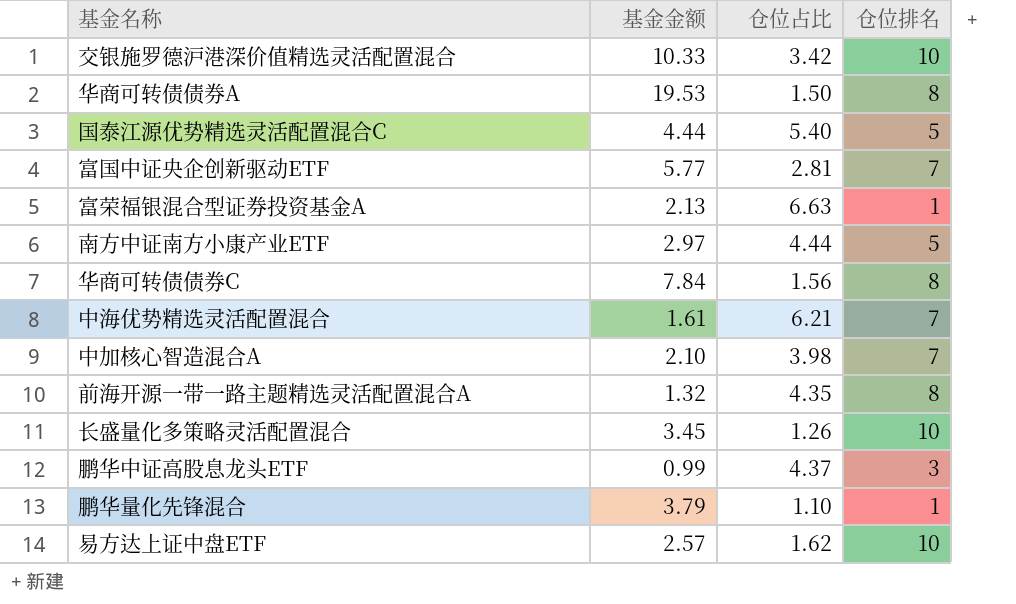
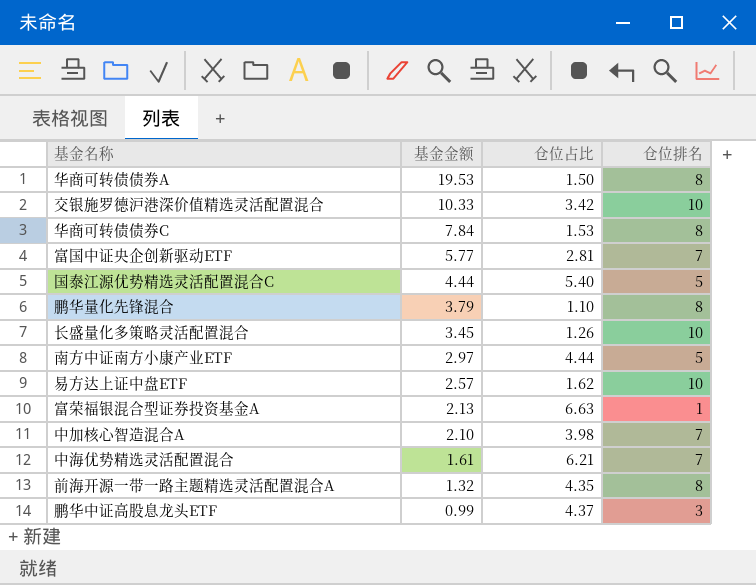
row order: none -> 基金金额 descending
华商可转债债券C | 仓位占比: 1.56 -> 1.53
鹏华量化先锋混合 | 仓位排名: 1 -> 8

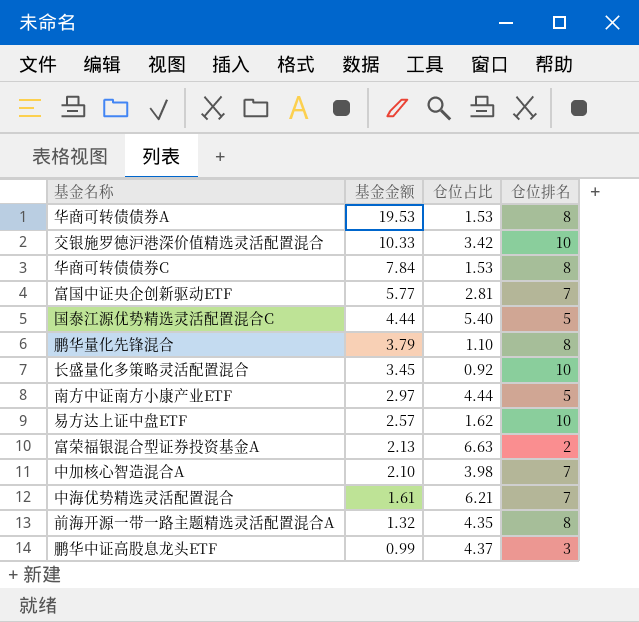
华商可转债债券A | 仓位占比: 1.50 -> 1.53
长盛量化多策略灵活配置混合 | 仓位占比: 1.26 -> 0.92
富荣福银混合型证券投资基金A | 仓位排名: 1 -> 2

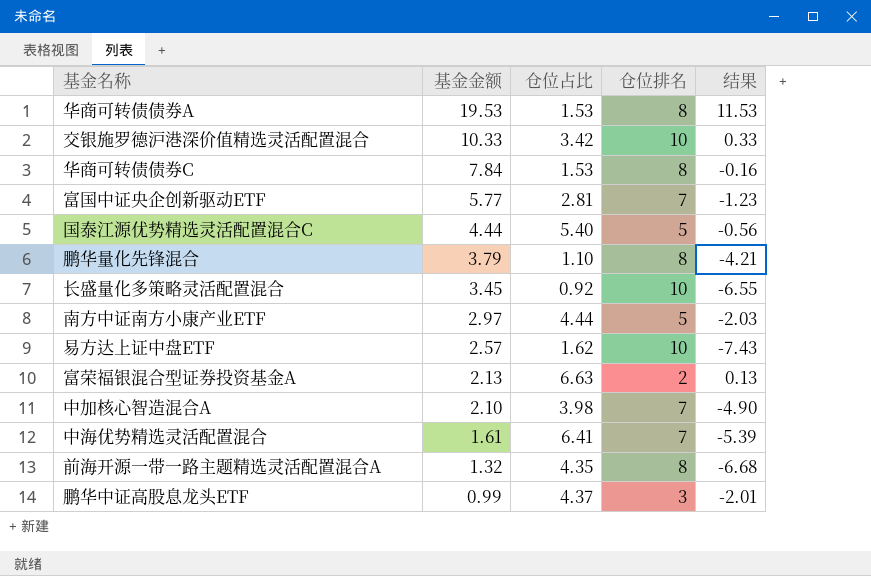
column 结果 | formula: none -> [基金金额] - [仓位排名]
中海优势精选灵活配置混合 | 仓位占比: 6.21 -> 6.41

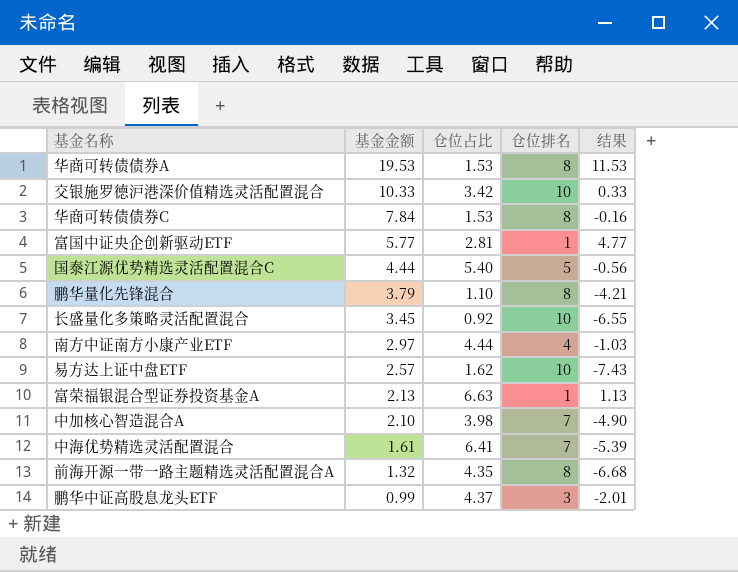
富国中证央企创新驱动ETF | 仓位排名: 7 -> 1
富国中证央企创新驱动ETF | 结果: -1.23 -> 4.77
南方中证南方小康产业ETF | 仓位排名: 5 -> 4
南方中证南方小康产业ETF | 结果: -2.03 -> -1.03
富荣福银混合型证券投资基金A | 仓位排名: 2 -> 1
富荣福银混合型证券投资基金A | 结果: 0.13 -> 1.13

